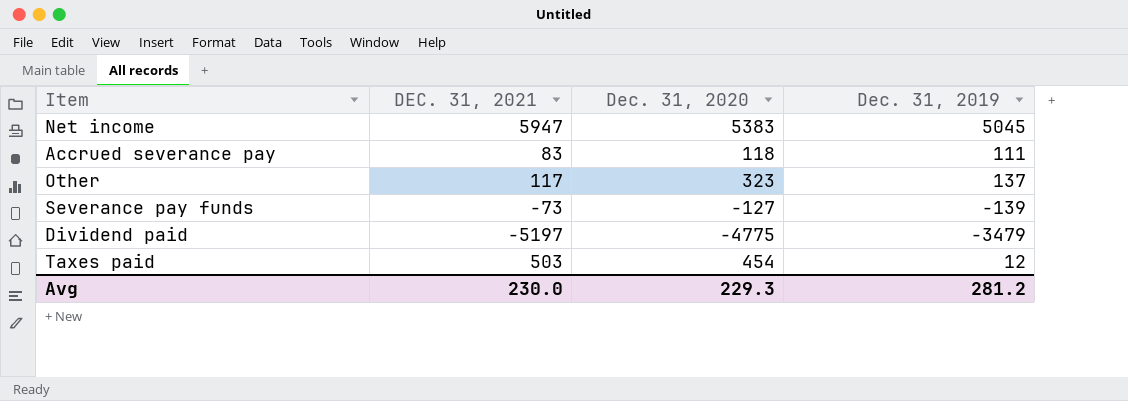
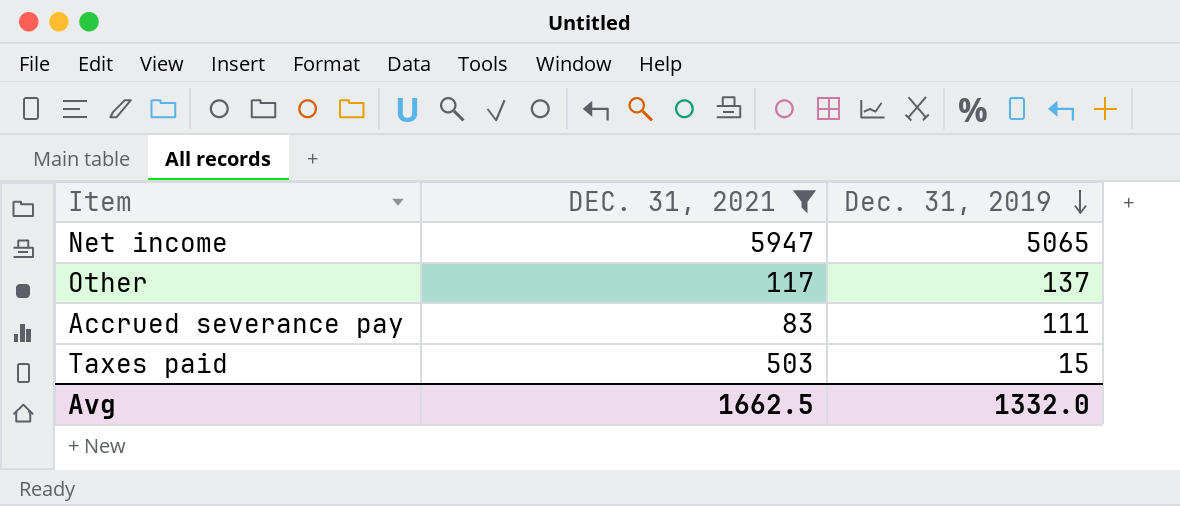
filter: none -> DEC. 31, 2021 >= 83
row order: none -> Dec. 31, 2019 descending
column Dec. 31, 2020 | position: 3 -> none
Net income | Dec. 31, 2019: 5045 -> 5065
Taxes paid | Dec. 31, 2019: 12 -> 15
Avg | DEC. 31, 2021: 230.0 -> 1662.5
Avg | Dec. 31, 2019: 281.2 -> 1332.0

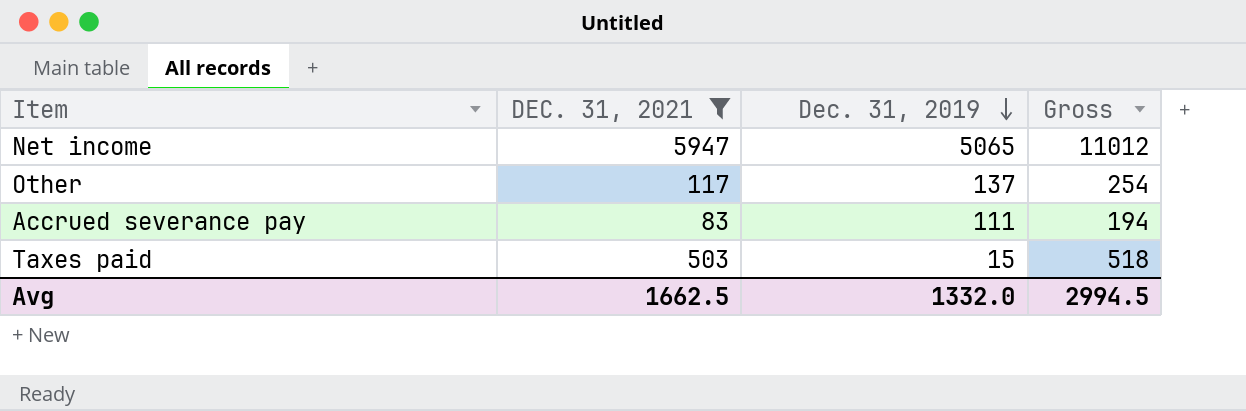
column Gross | formula: none -> [DEC. 31, 2021] + [Dec. 31, 2019]

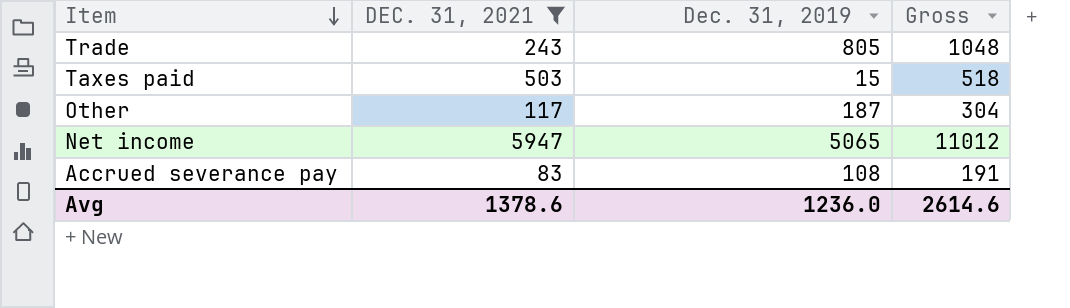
row order: Dec. 31, 2019 descending -> Item descending
row Trade: none -> 243 | 805 | 1048
Other | Dec. 31, 2019: 137 -> 187
Other | Gross: 254 -> 304
Accrued severance pay | Dec. 31, 2019: 111 -> 108
Accrued severance pay | Gross: 194 -> 191
Avg | DEC. 31, 2021: 1662.5 -> 1378.6
Avg | Dec. 31, 2019: 1332.0 -> 1236.0
Avg | Gross: 2994.5 -> 2614.6

